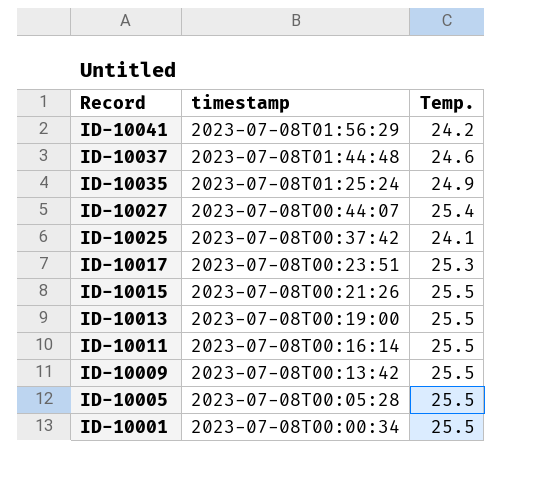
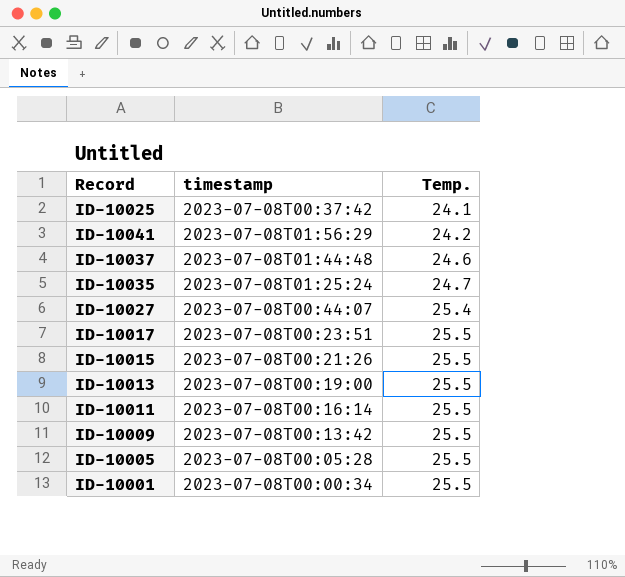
row order: Record descending -> Temp. ascending
ID-10035 | Temp.: 24.9 -> 24.7
ID-10017 | Temp.: 25.3 -> 25.5

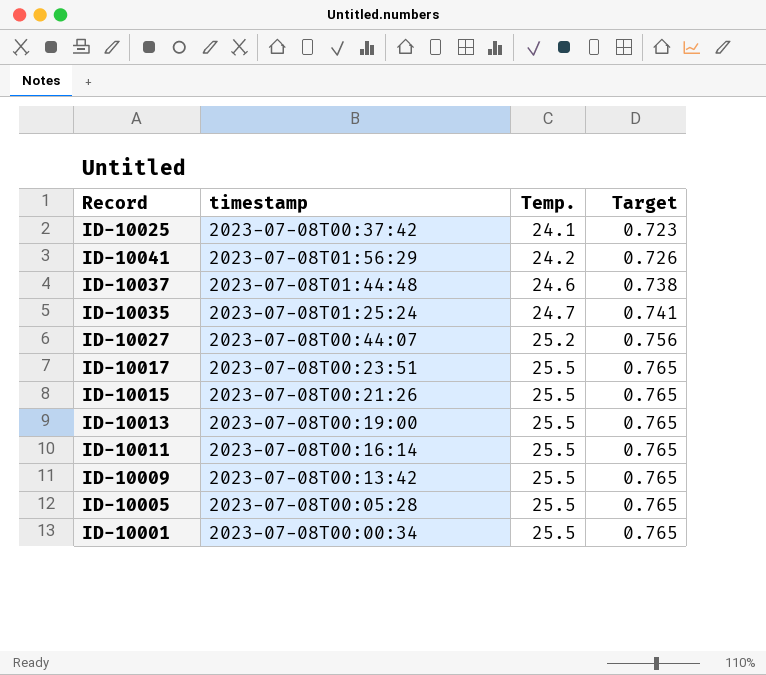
column Target | formula: none -> [Temp.] * 0.03
ID-10027 | Temp.: 25.4 -> 25.2

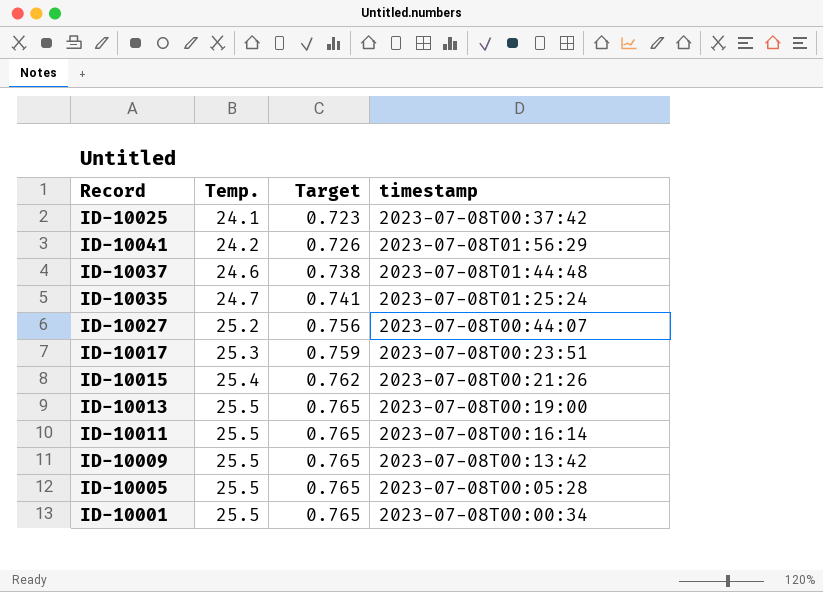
column timestamp | position: 2 -> 4
ID-10017 | Temp.: 25.5 -> 25.3
ID-10017 | Target: 0.765 -> 0.759
ID-10015 | Temp.: 25.5 -> 25.4
ID-10015 | Target: 0.765 -> 0.762

